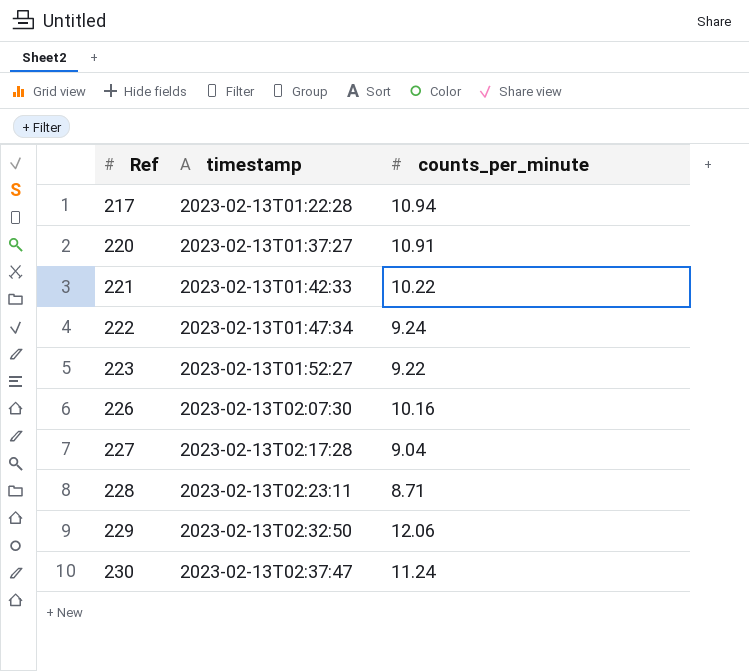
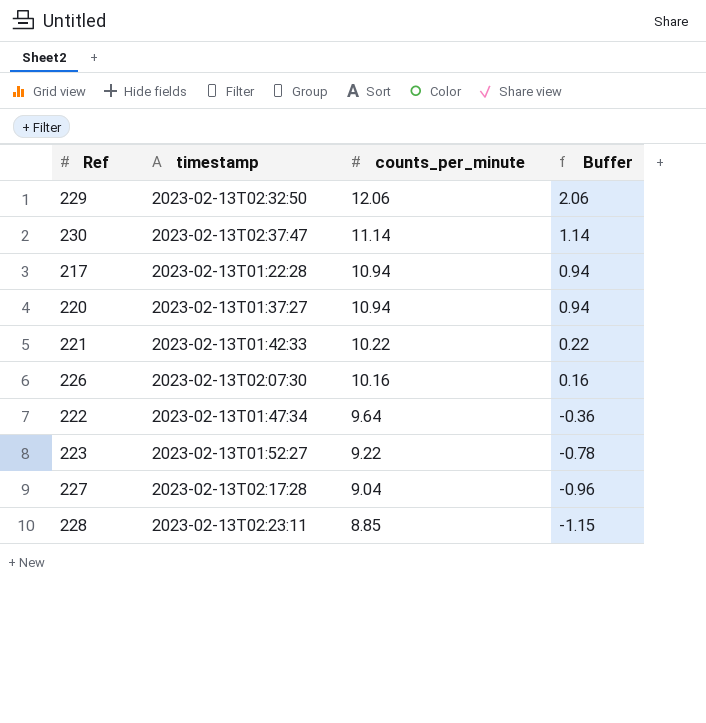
row order: Ref ascending -> counts_per_minute descending
column Buffer | formula: none -> [counts_per_minute] - 10
230 | counts_per_minute: 11.24 -> 11.14
220 | counts_per_minute: 10.91 -> 10.94
222 | counts_per_minute: 9.24 -> 9.64
228 | counts_per_minute: 8.71 -> 8.85

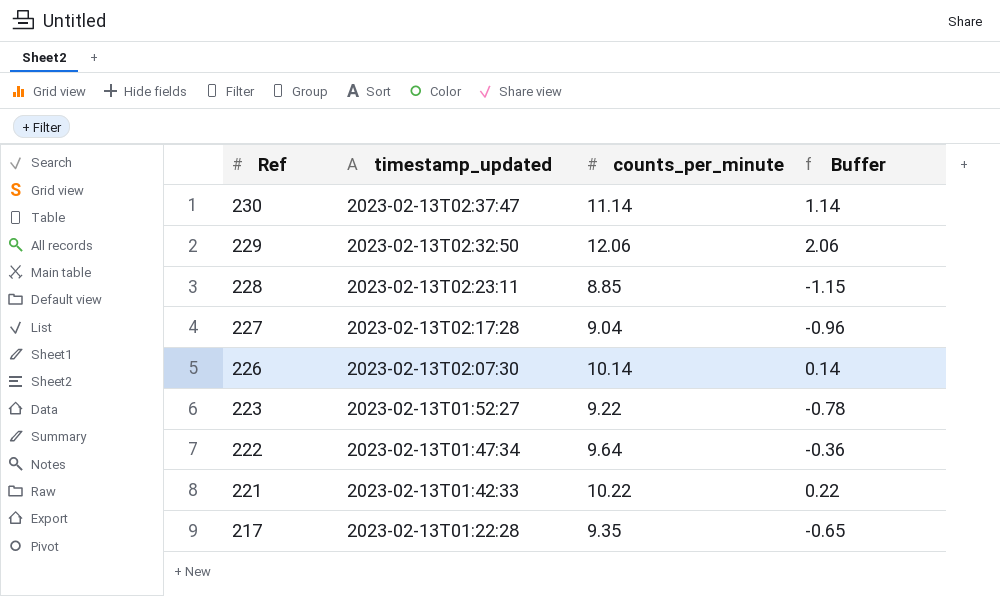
row order: counts_per_minute descending -> Ref descending
column name: timestamp -> timestamp_updated
row 220: 2023-02-13T01:37:27 | 10.94 | 0.94 -> none
226 | counts_per_minute: 10.16 -> 10.14
226 | Buffer: 0.16 -> 0.14
217 | counts_per_minute: 10.94 -> 9.35
217 | Buffer: 0.94 -> -0.65

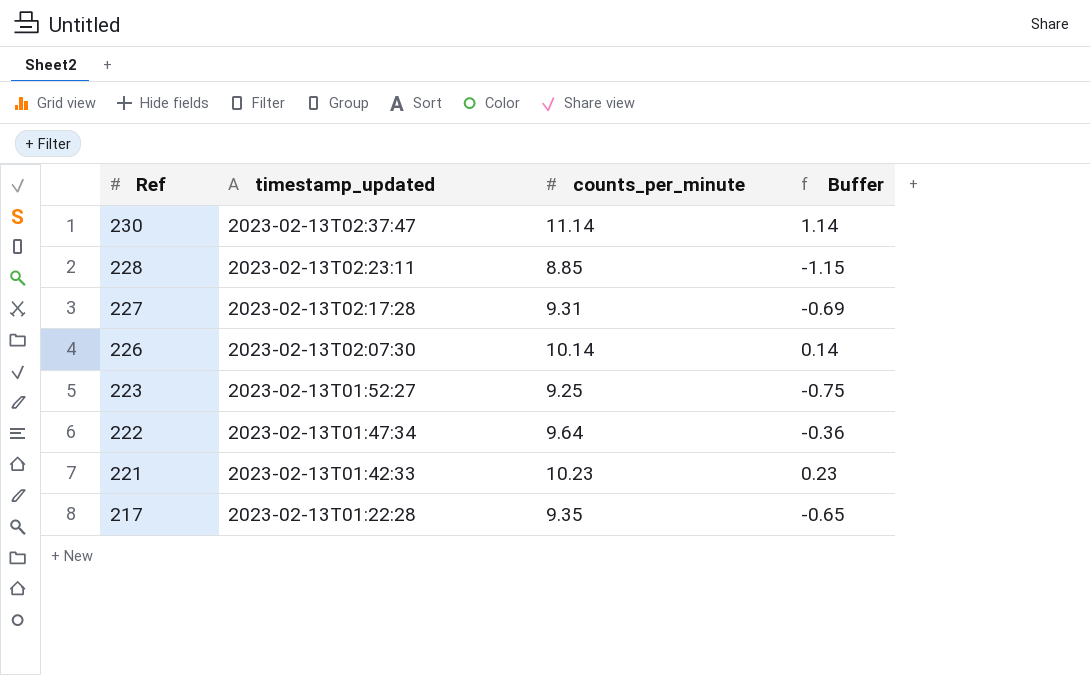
row 229: 2023-02-13T02:32:50 | 12.06 | 2.06 -> none
227 | counts_per_minute: 9.04 -> 9.31
227 | Buffer: -0.96 -> -0.69
223 | counts_per_minute: 9.22 -> 9.25
223 | Buffer: -0.78 -> -0.75
221 | counts_per_minute: 10.22 -> 10.23
221 | Buffer: 0.22 -> 0.23

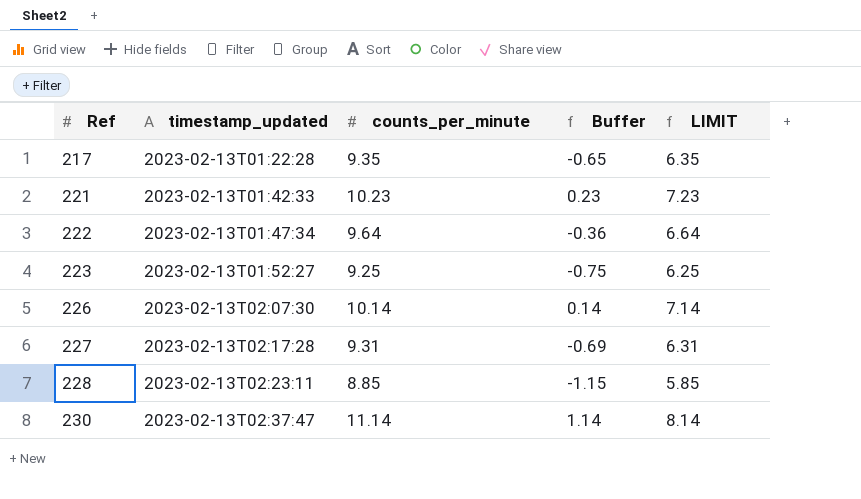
row order: Ref descending -> Ref ascending
column LIMIT | formula: none -> [counts_per_minute] - 3

